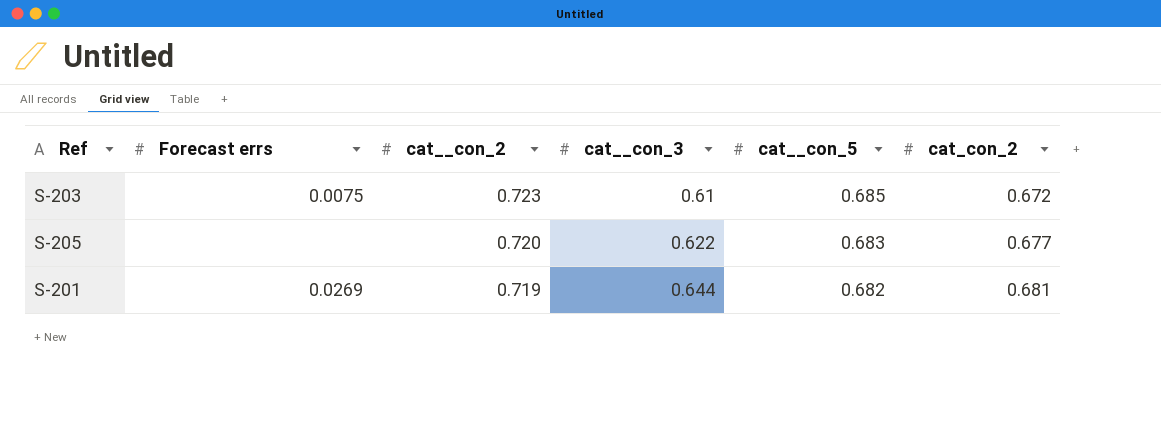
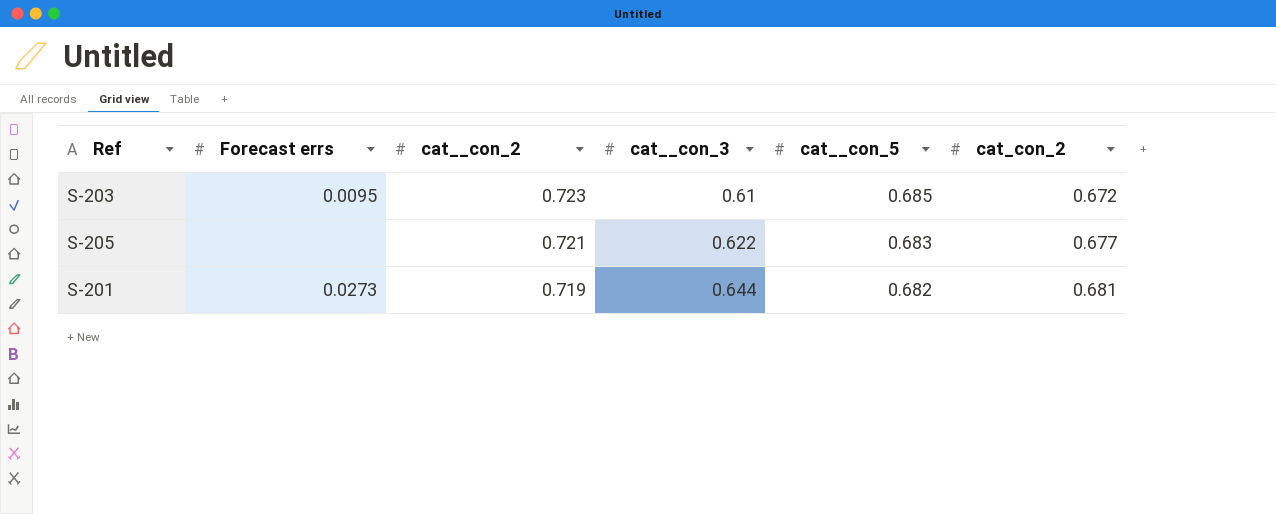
S-203 | Forecast errs: 0.0075 -> 0.0095
S-205 | cat__con_2: 0.720 -> 0.721
S-201 | Forecast errs: 0.0269 -> 0.0273

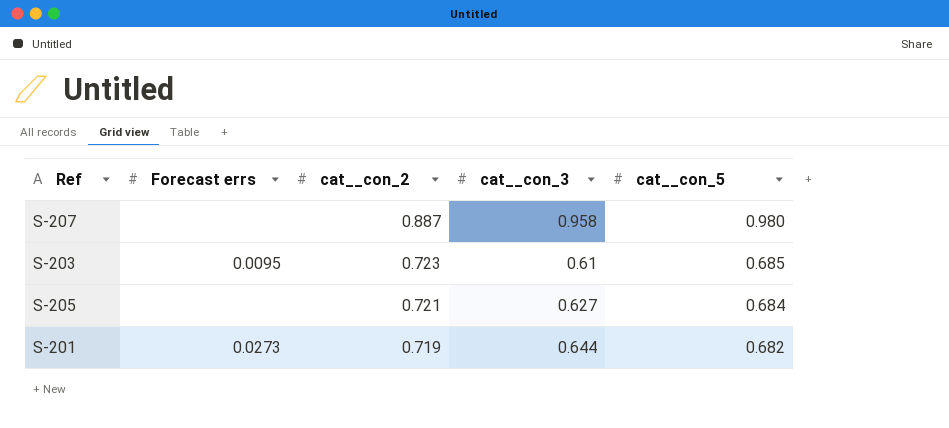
column cat_con_2 | position: 6 -> none
row S-207: none -> none | 0.887 | 0.958 | 0.980
S-205 | cat__con_3: 0.622 -> 0.627
S-205 | cat__con_5: 0.683 -> 0.684

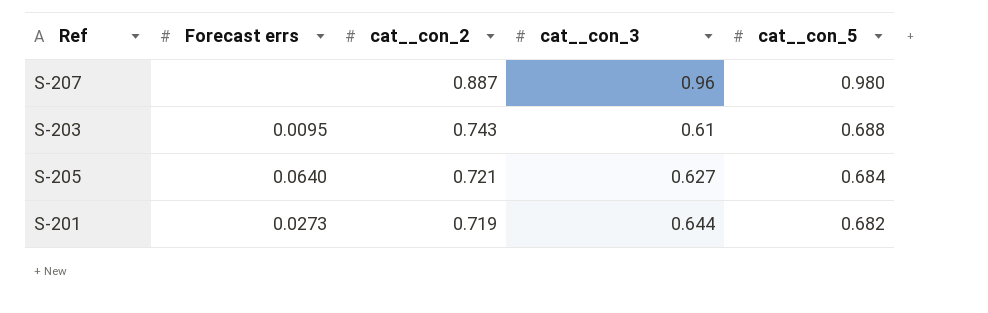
S-207 | cat__con_3: 0.958 -> 0.96
S-203 | cat__con_2: 0.723 -> 0.743
S-203 | cat__con_5: 0.685 -> 0.688
S-205 | Forecast errs: none -> 0.0640

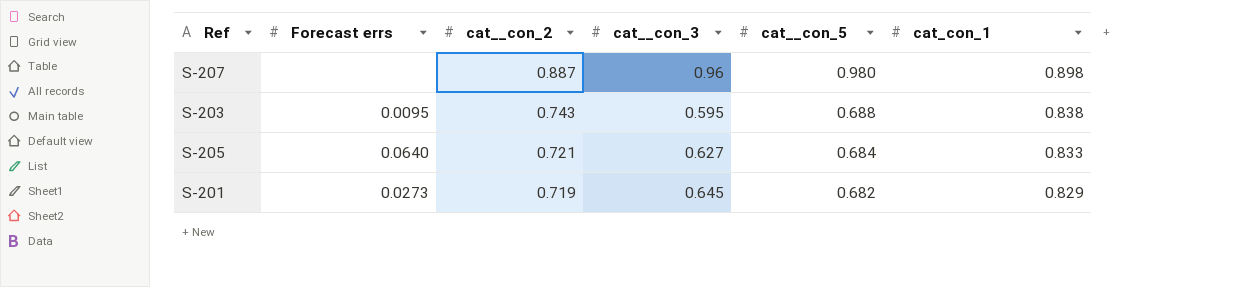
column cat_con_1 | position: none -> 6
S-203 | cat__con_3: 0.61 -> 0.595
S-201 | cat__con_3: 0.644 -> 0.645

